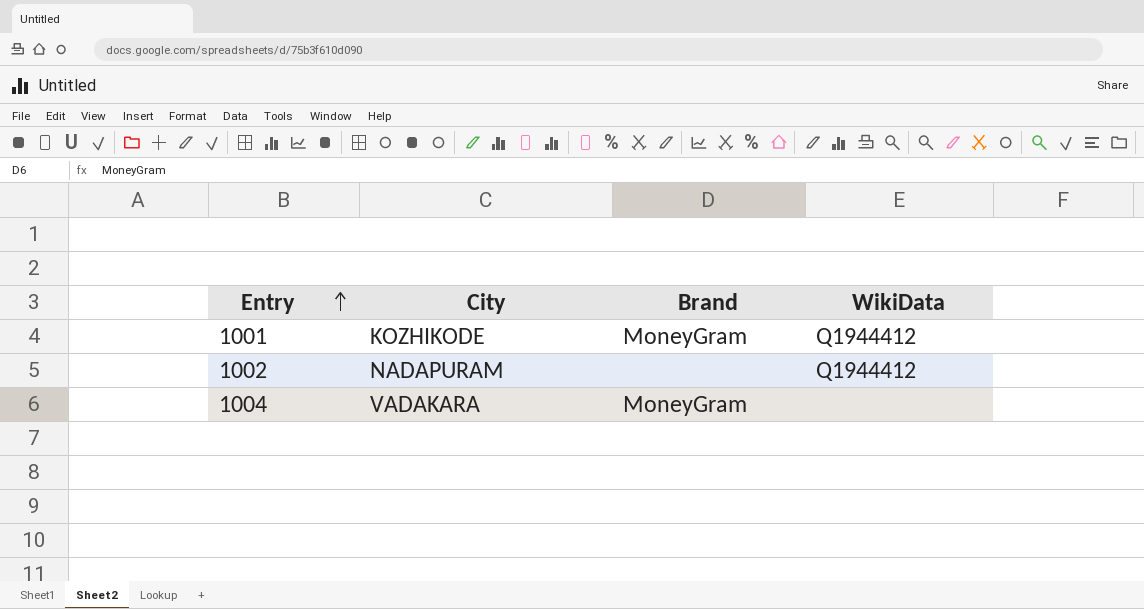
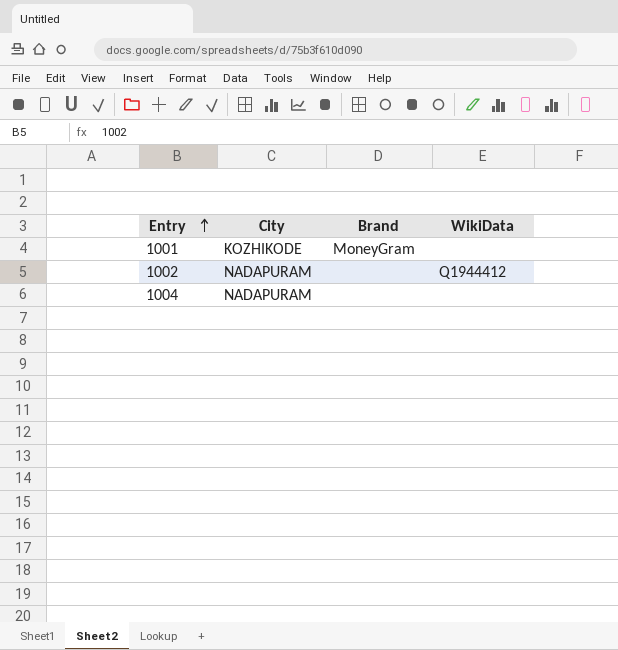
1001 | WikiData: Q1944412 -> none
1004 | City: VADAKARA -> NADAPURAM
1004 | Brand: MoneyGram -> none

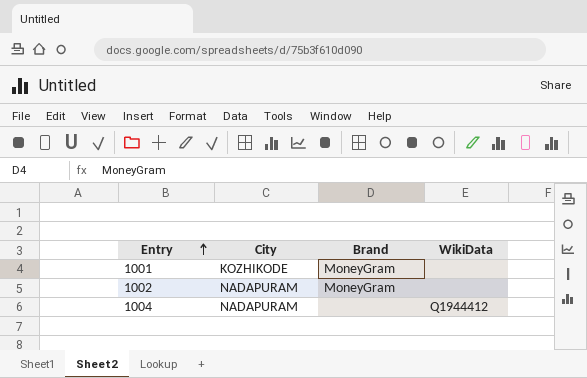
1002 | Brand: none -> MoneyGram
1002 | WikiData: Q1944412 -> none
1004 | WikiData: none -> Q1944412

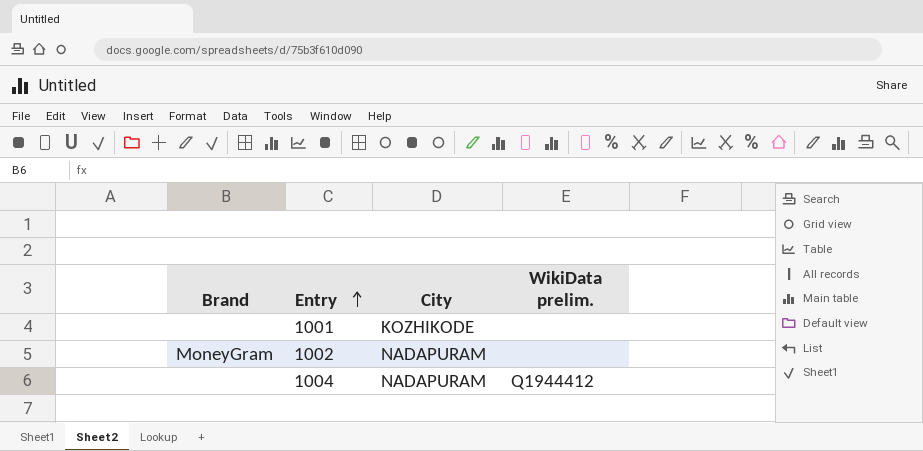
column Brand | position: 3 -> 1
column name: WikiData -> WikiData prelim.
1001 | Brand: MoneyGram -> none

